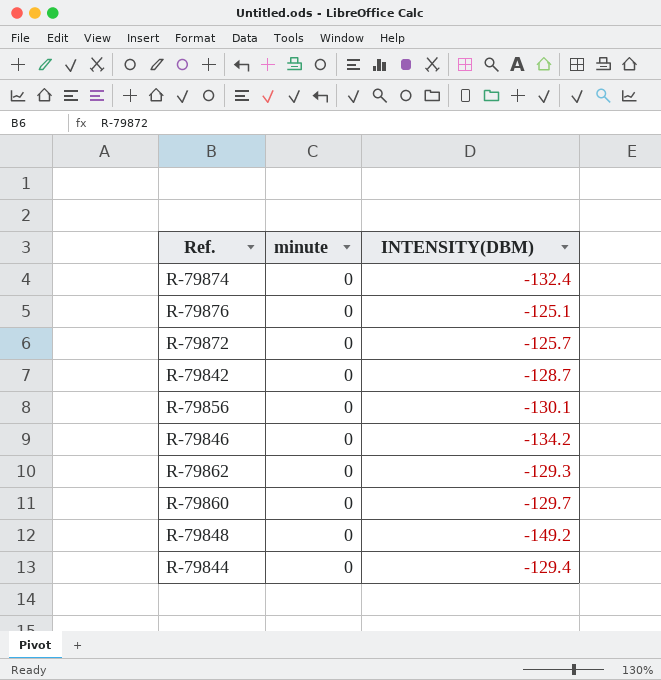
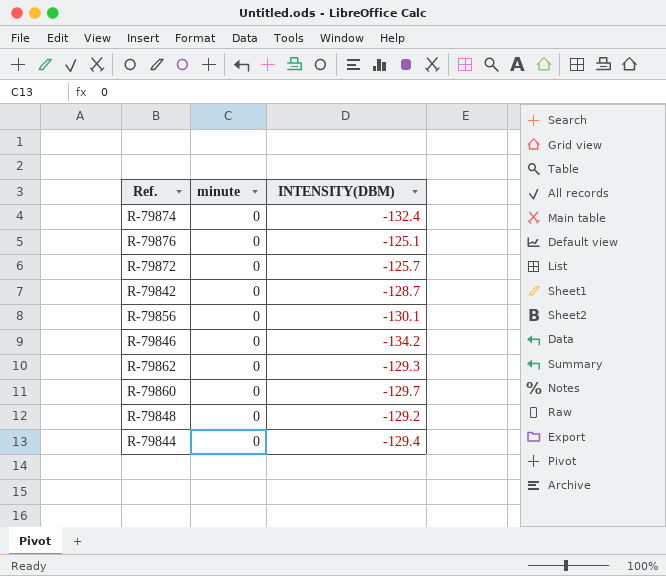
R-79848 | INTENSITY(DBM): -149.2 -> -129.2

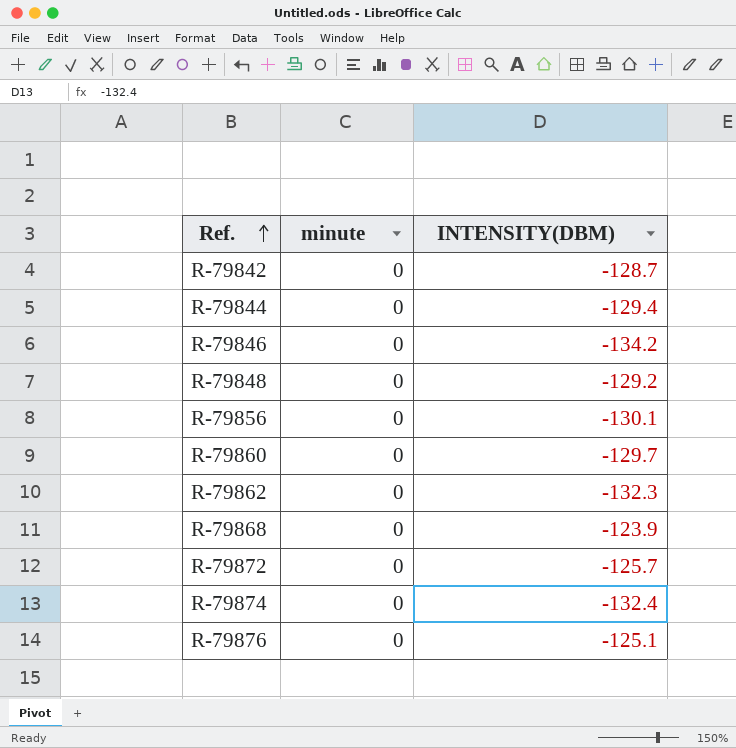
row order: none -> Ref. ascending
R-79862 | INTENSITY(DBM): -129.3 -> -132.3
row R-79868: none -> 0 | -123.9

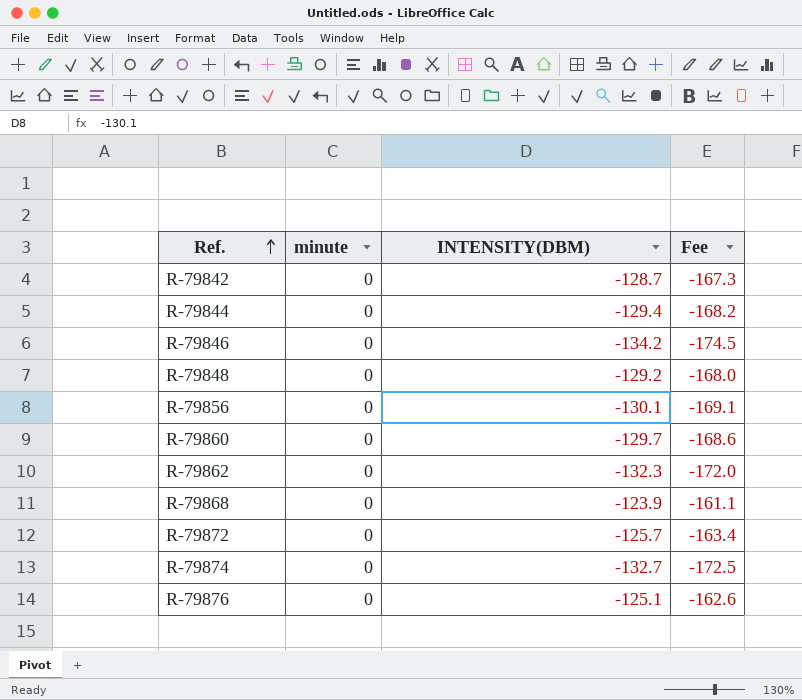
column Fee | formula: none -> [INTENSITY(DBM)] * 1.3
R-79874 | INTENSITY(DBM): -132.4 -> -132.7

